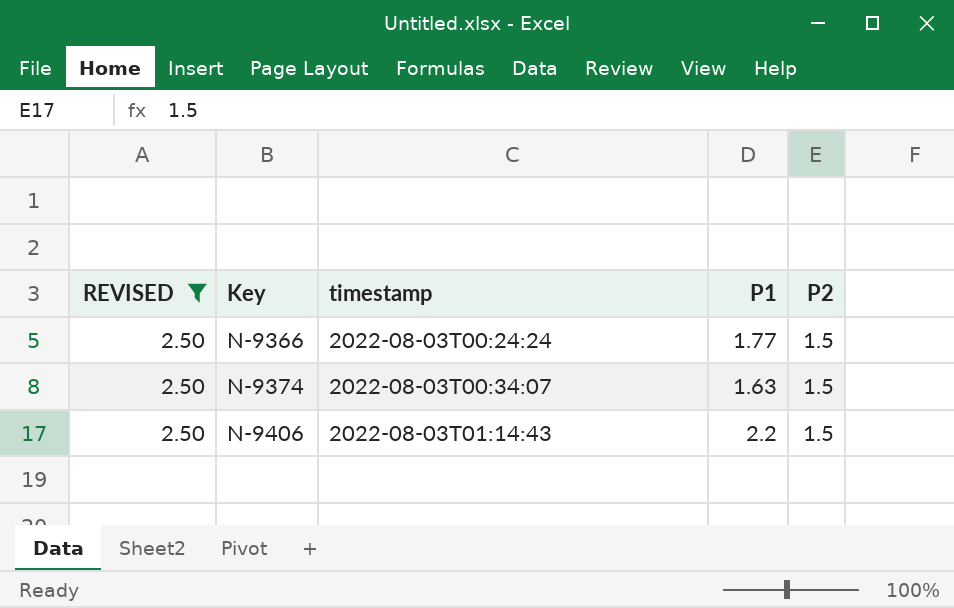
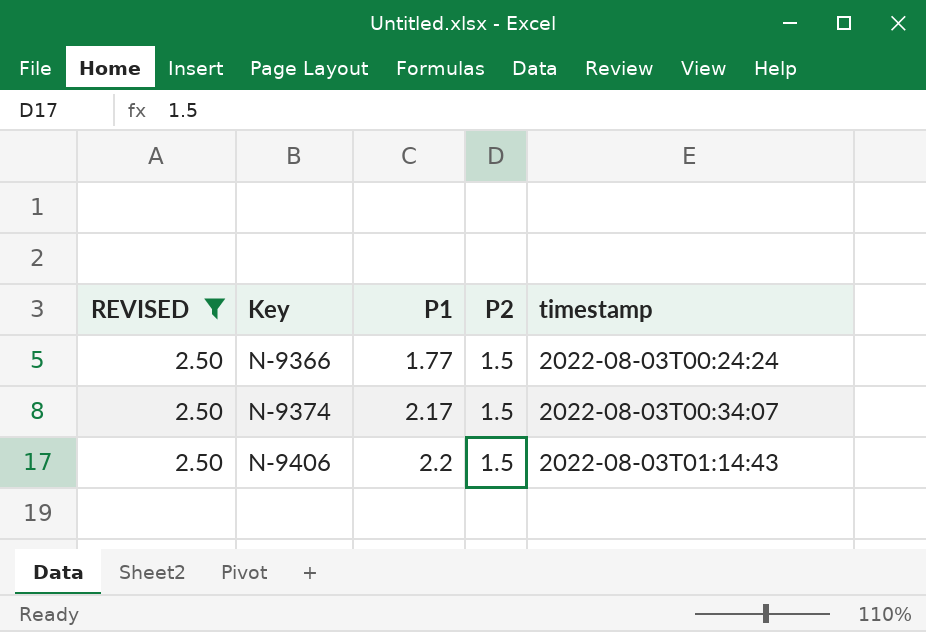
column timestamp | position: 3 -> 5
N-9374 | P1: 1.63 -> 2.17

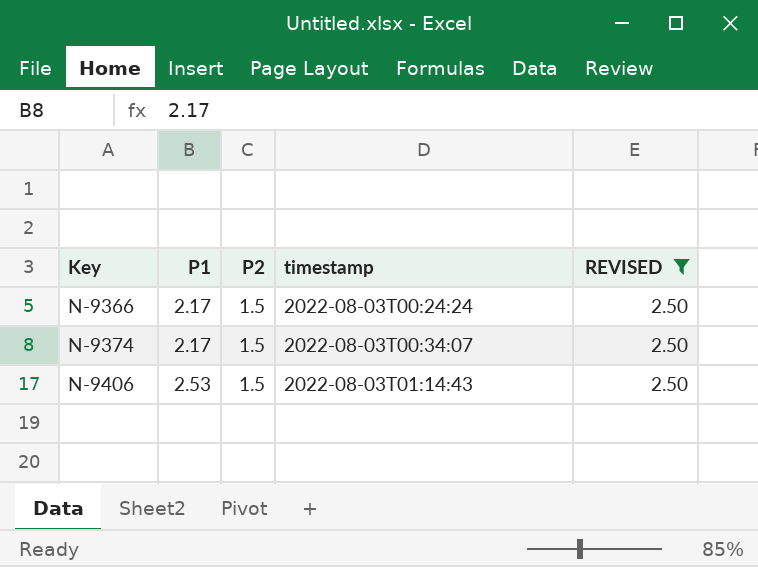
column REVISED | position: 1 -> 5
N-9366 | P1: 1.77 -> 2.17
N-9406 | P1: 2.2 -> 2.53

